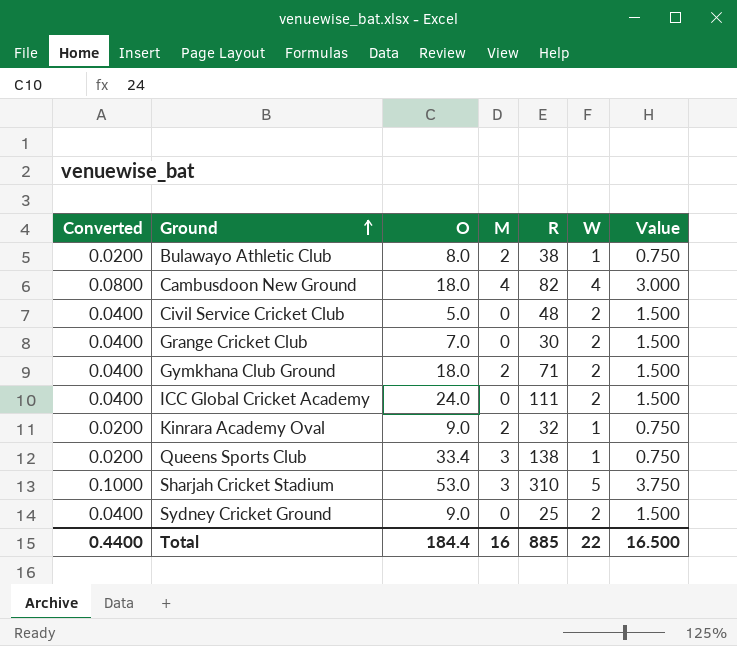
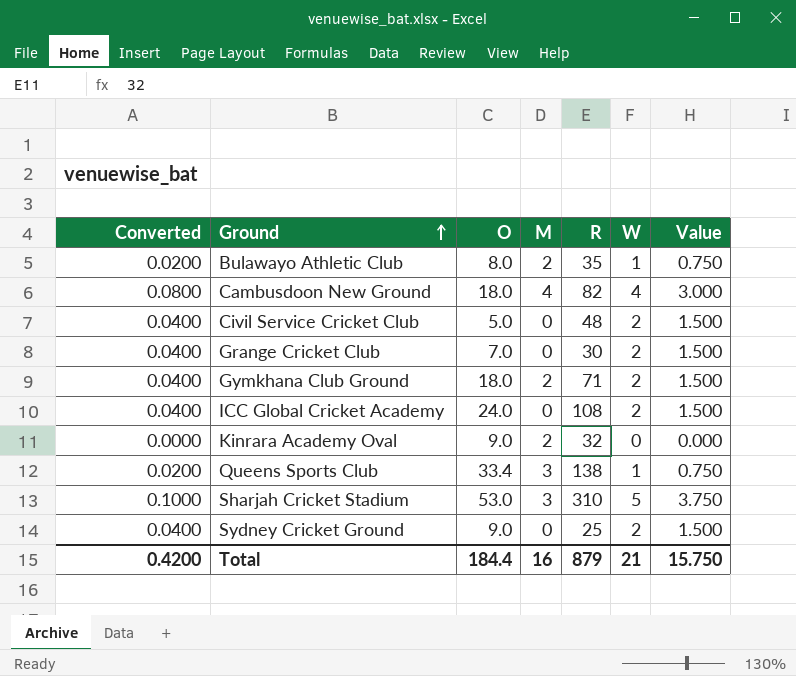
Bulawayo Athletic Club | R: 38 -> 35
ICC Global Cricket Academy | R: 111 -> 108
Kinrara Academy Oval | Converted: 0.0200 -> 0.0000
Kinrara Academy Oval | W: 1 -> 0
Kinrara Academy Oval | Value: 0.750 -> 0.000
Total | Converted: 0.4400 -> 0.4200
Total | R: 885 -> 879
Total | W: 22 -> 21
Total | Value: 16.500 -> 15.750

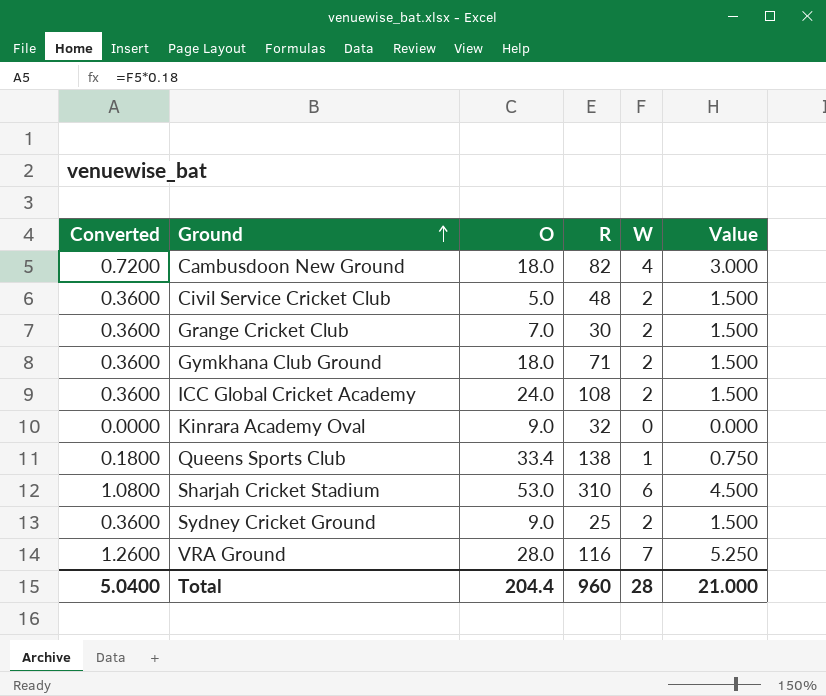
column M | position: 4 -> none
column Converted | formula: [W] * 0.02 -> [W] * 0.18
row Bulawayo Athletic Club: 0.0200 | 8.0 | 2 | 35 | 1 | 0.750 -> none
Sharjah Cricket Stadium | W: 5 -> 6
Sharjah Cricket Stadium | Value: 3.750 -> 4.500
row VRA Ground: none -> 1.2600 | 28.0 | 116 | 7 | 5.250
Total | Converted: 0.4200 -> 5.0400
Total | O: 184.4 -> 204.4
Total | R: 879 -> 960
Total | W: 21 -> 28
Total | Value: 15.750 -> 21.000

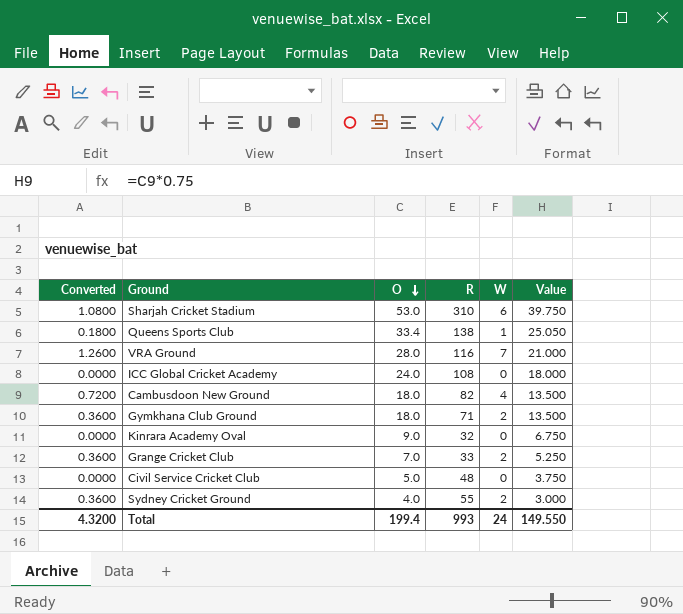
row order: Ground ascending -> O descending
column Value | formula: [W] * 0.75 -> [O] * 0.75
ICC Global Cricket Academy | Converted: 0.3600 -> 0.0000
ICC Global Cricket Academy | W: 2 -> 0
Grange Cricket Club | R: 30 -> 33
Civil Service Cricket Club | Converted: 0.3600 -> 0.0000
Civil Service Cricket Club | W: 2 -> 0
Sydney Cricket Ground | O: 9.0 -> 4.0
Sydney Cricket Ground | R: 25 -> 55
Total | Converted: 5.0400 -> 4.3200
Total | O: 204.4 -> 199.4
Total | R: 960 -> 993
Total | W: 28 -> 24
Total | Value: 21.000 -> 149.550

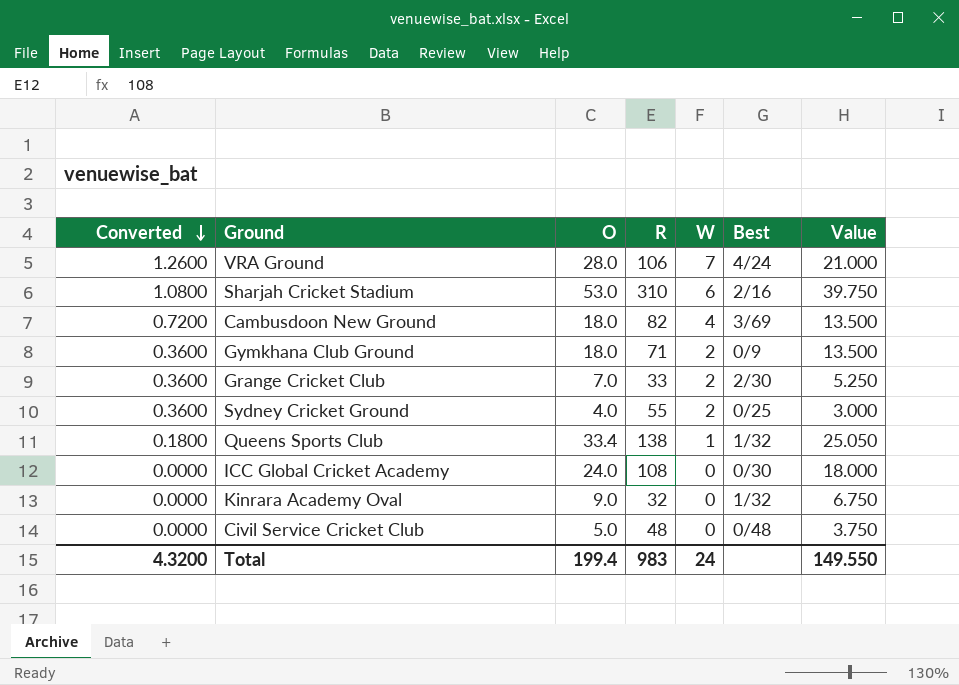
row order: O descending -> Converted descending
column Best | position: none -> 6
VRA Ground | R: 116 -> 106
Total | R: 993 -> 983

